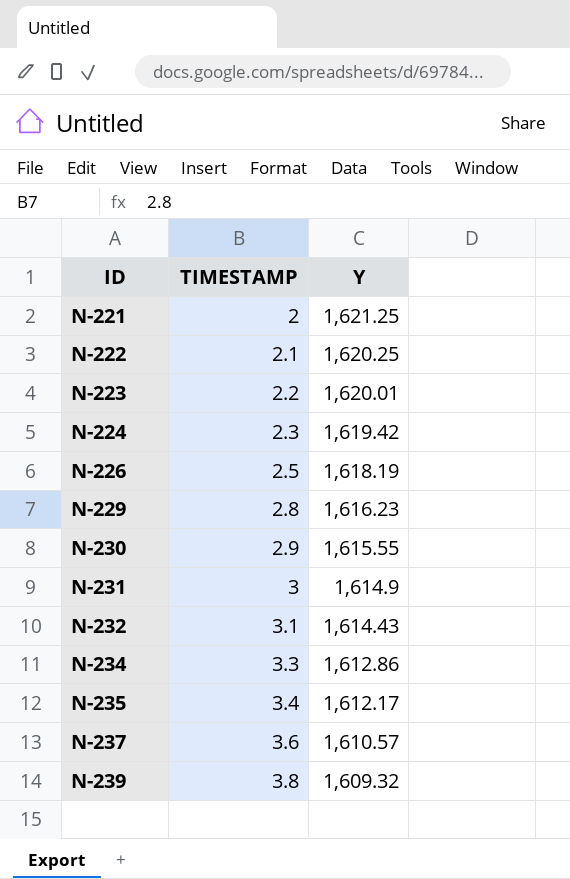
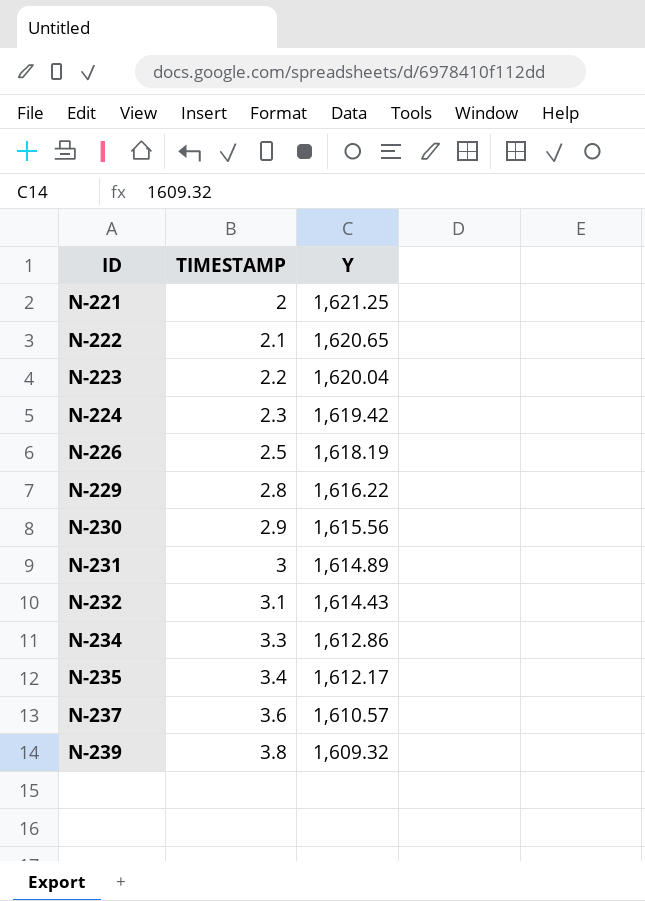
N-222 | Y: 1,620.25 -> 1,620.65
N-223 | Y: 1,620.01 -> 1,620.04
N-229 | Y: 1,616.23 -> 1,616.22
N-230 | Y: 1,615.55 -> 1,615.56
N-231 | Y: 1,614.9 -> 1,614.89

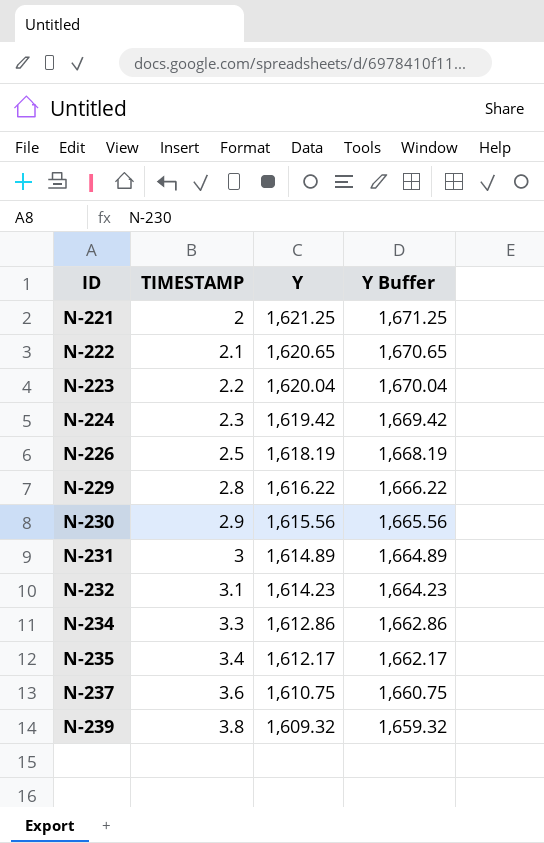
column Y Buffer | formula: none -> [Y] + 50
N-232 | Y: 1,614.43 -> 1,614.23
N-237 | Y: 1,610.57 -> 1,610.75

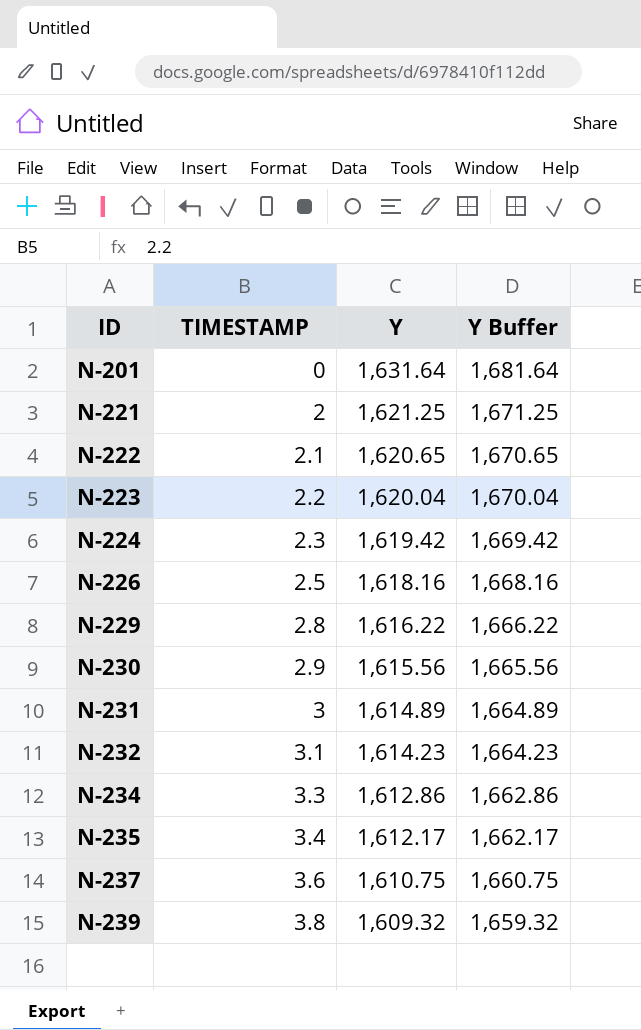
row N-201: none -> 0 | 1,631.64 | 1,681.64
N-226 | Y: 1,618.19 -> 1,618.16
N-226 | Y Buffer: 1,668.19 -> 1,668.16

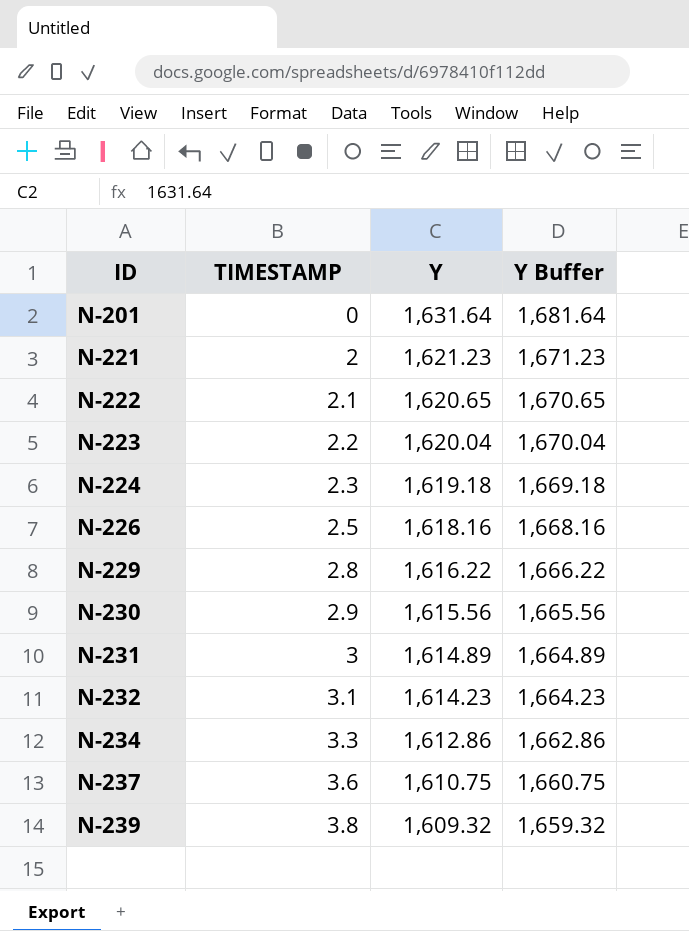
row N-235: 3.4 | 1,612.17 | 1,662.17 -> none
N-221 | Y: 1,621.25 -> 1,621.23
N-221 | Y Buffer: 1,671.25 -> 1,671.23
N-224 | Y: 1,619.42 -> 1,619.18
N-224 | Y Buffer: 1,669.42 -> 1,669.18

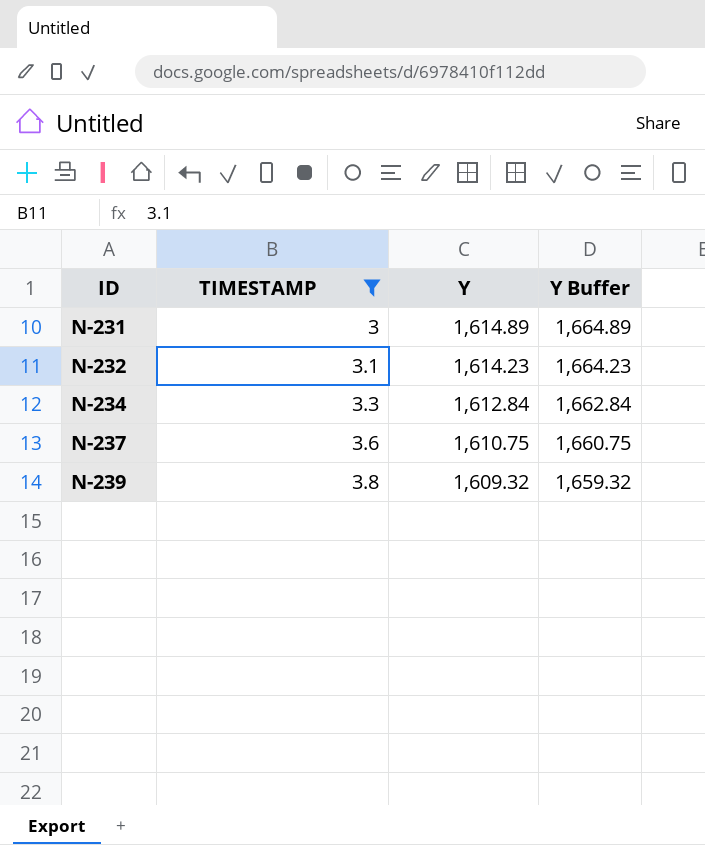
filter: none -> TIMESTAMP >= 3
N-234 | Y: 1,612.86 -> 1,612.84
N-234 | Y Buffer: 1,662.86 -> 1,662.84

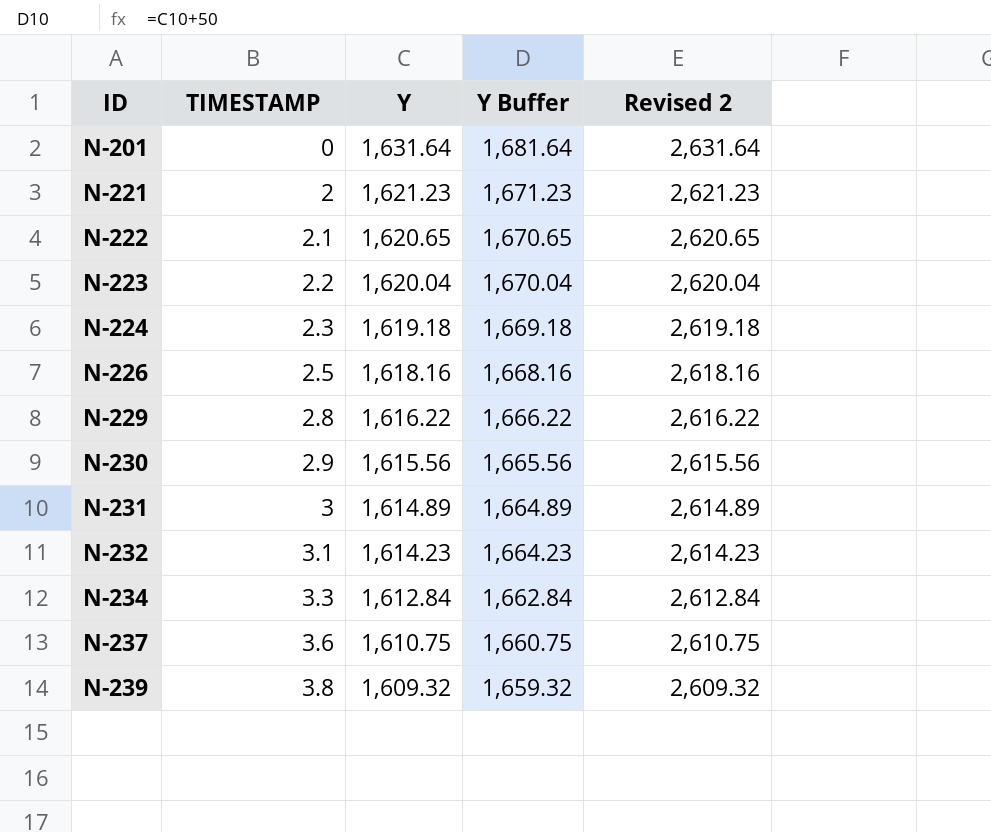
filter: TIMESTAMP >= 3 -> none
column Revised 2 | formula: none -> [Y] + 1000

